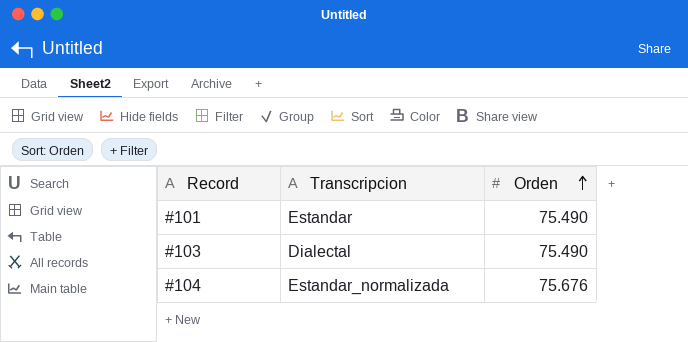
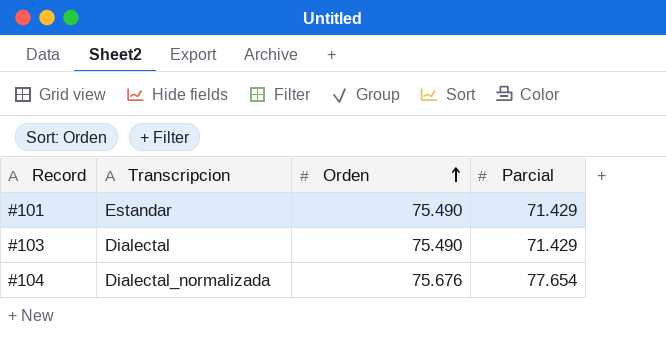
column Parcial | position: none -> 4
#104 | Transcripcion: Estandar_normalizada -> Dialectal_normalizada

